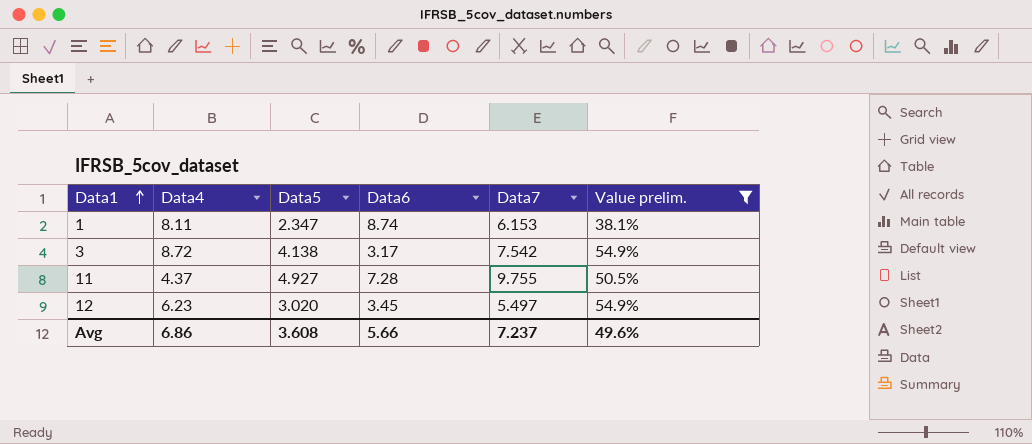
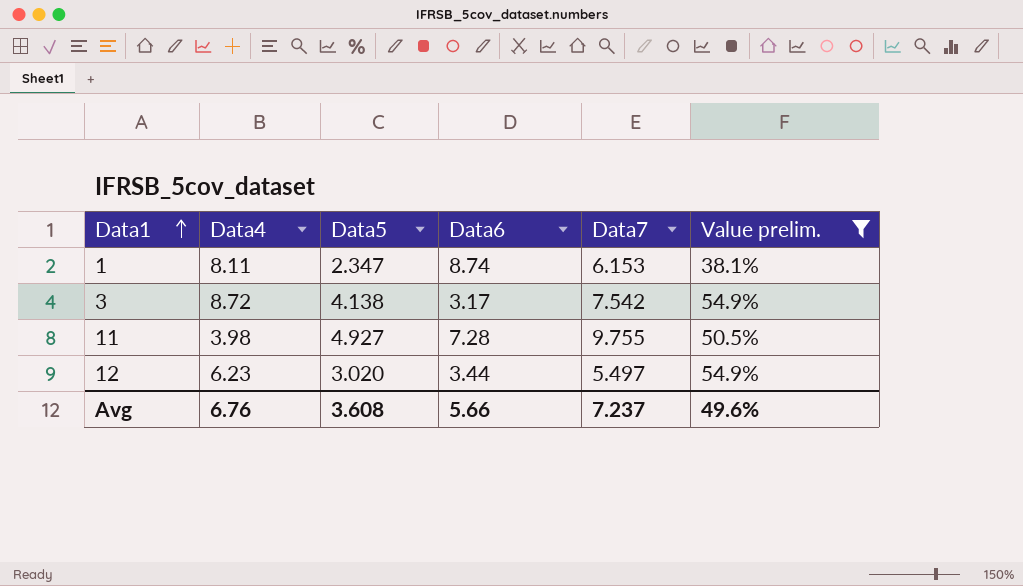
11 | Data4: 4.37 -> 3.98
12 | Data6: 3.45 -> 3.44
Avg | Data4: 6.86 -> 6.76

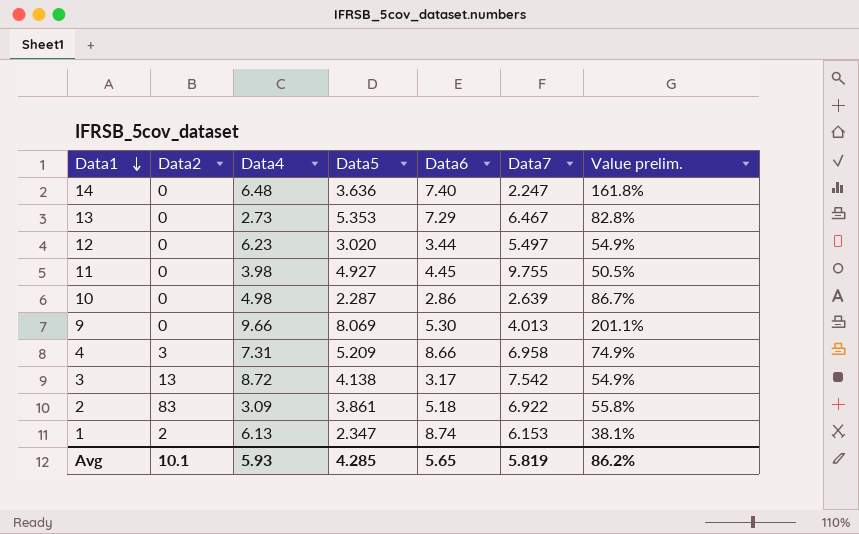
filter: Value prelim. <= 54.9% -> none
row order: Data1 ascending -> Data1 descending
column Data2 | position: none -> 2
11 | Data6: 7.28 -> 4.45
1 | Data4: 8.11 -> 6.13
Avg | Data4: 6.76 -> 5.93
Avg | Data5: 3.608 -> 4.285
Avg | Data6: 5.66 -> 5.65
Avg | Data7: 7.237 -> 5.819
Avg | Value prelim.: 49.6% -> 86.2%

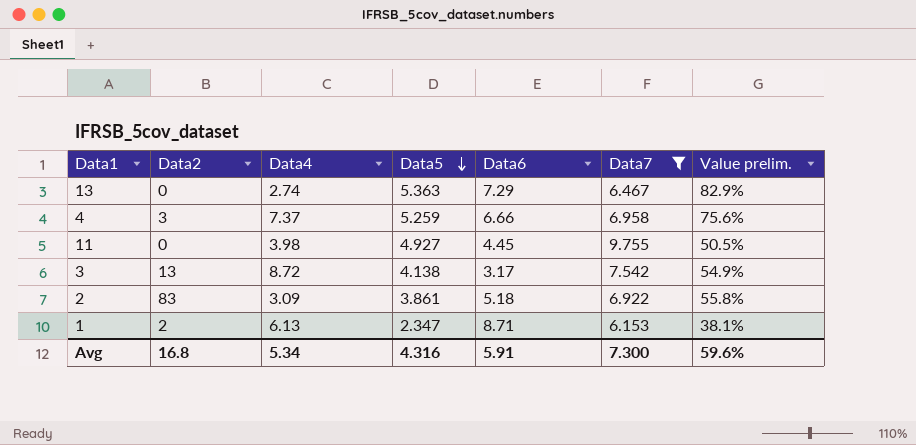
filter: none -> Data7 >= 6.153
row order: Data1 descending -> Data5 descending
13 | Data4: 2.73 -> 2.74
13 | Data5: 5.353 -> 5.363
13 | Value prelim.: 82.8% -> 82.9%
4 | Data4: 7.31 -> 7.37
4 | Data5: 5.209 -> 5.259
4 | Data6: 8.66 -> 6.66
4 | Value prelim.: 74.9% -> 75.6%
1 | Data6: 8.74 -> 8.71
Avg | Data2: 10.1 -> 16.8
Avg | Data4: 5.93 -> 5.34
Avg | Data5: 4.285 -> 4.316
Avg | Data6: 5.65 -> 5.91
Avg | Data7: 5.819 -> 7.300
Avg | Value prelim.: 86.2% -> 59.6%

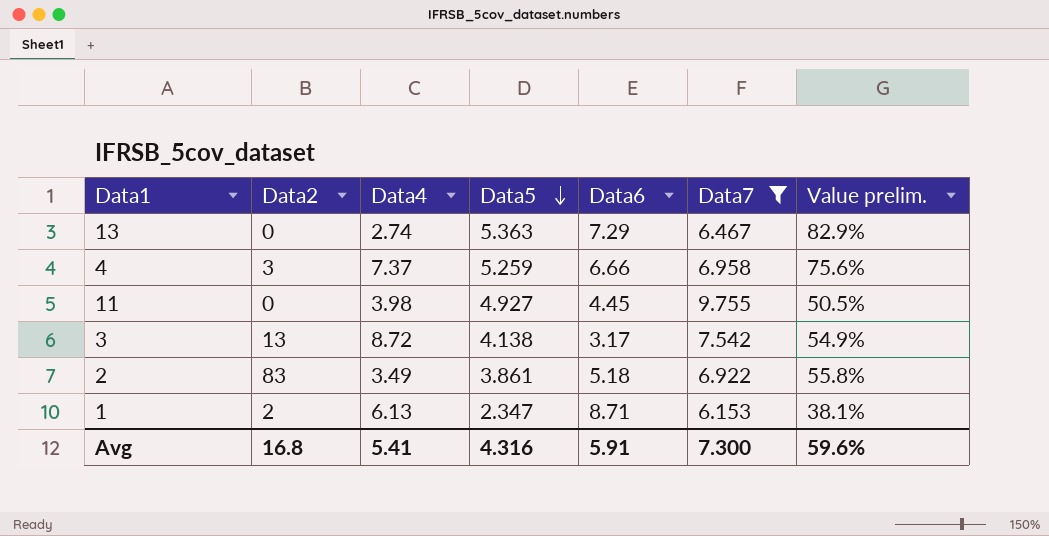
2 | Data4: 3.09 -> 3.49
Avg | Data4: 5.34 -> 5.41

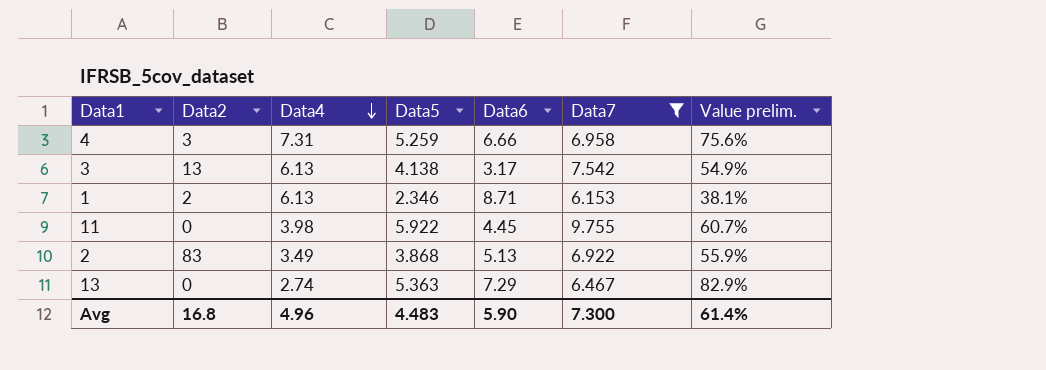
row order: Data5 descending -> Data4 descending
4 | Data4: 7.37 -> 7.31
3 | Data4: 8.72 -> 6.13
1 | Data5: 2.347 -> 2.346
11 | Data5: 4.927 -> 5.922
11 | Value prelim.: 50.5% -> 60.7%
2 | Data5: 3.861 -> 3.868
2 | Data6: 5.18 -> 5.13
2 | Value prelim.: 55.8% -> 55.9%
Avg | Data4: 5.41 -> 4.96
Avg | Data5: 4.316 -> 4.483
Avg | Data6: 5.91 -> 5.90
Avg | Value prelim.: 59.6% -> 61.4%

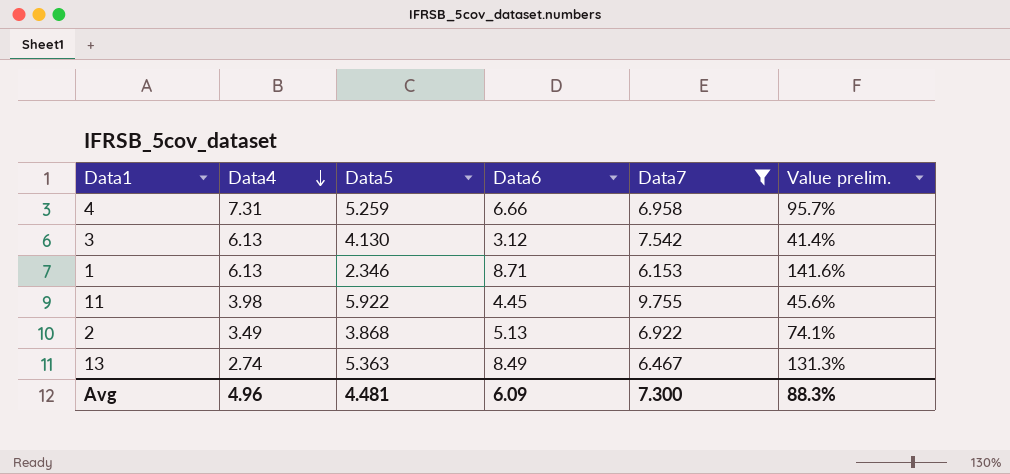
column Data2 | position: 2 -> none
column Value prelim. | formula: [Data5] / [Data7] -> [Data6] / [Data7]
3 | Data5: 4.138 -> 4.130
3 | Data6: 3.17 -> 3.12
13 | Data6: 7.29 -> 8.49
Avg | Data5: 4.483 -> 4.481
Avg | Data6: 5.90 -> 6.09
Avg | Value prelim.: 61.4% -> 88.3%

